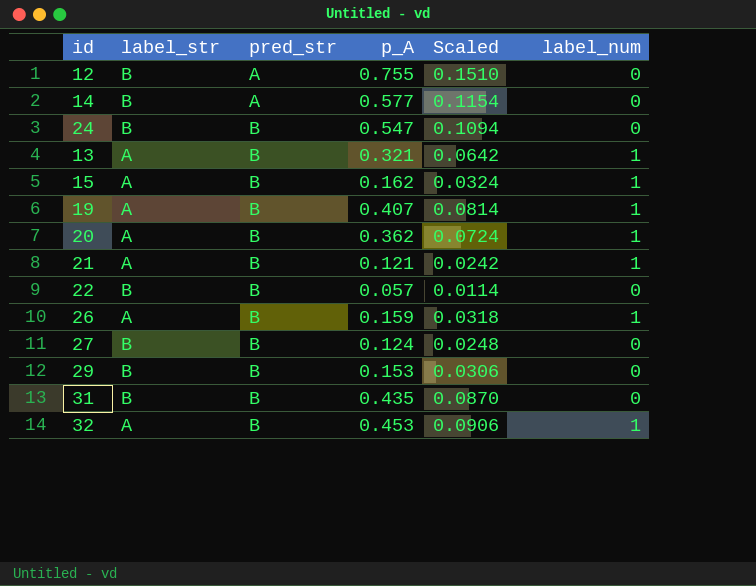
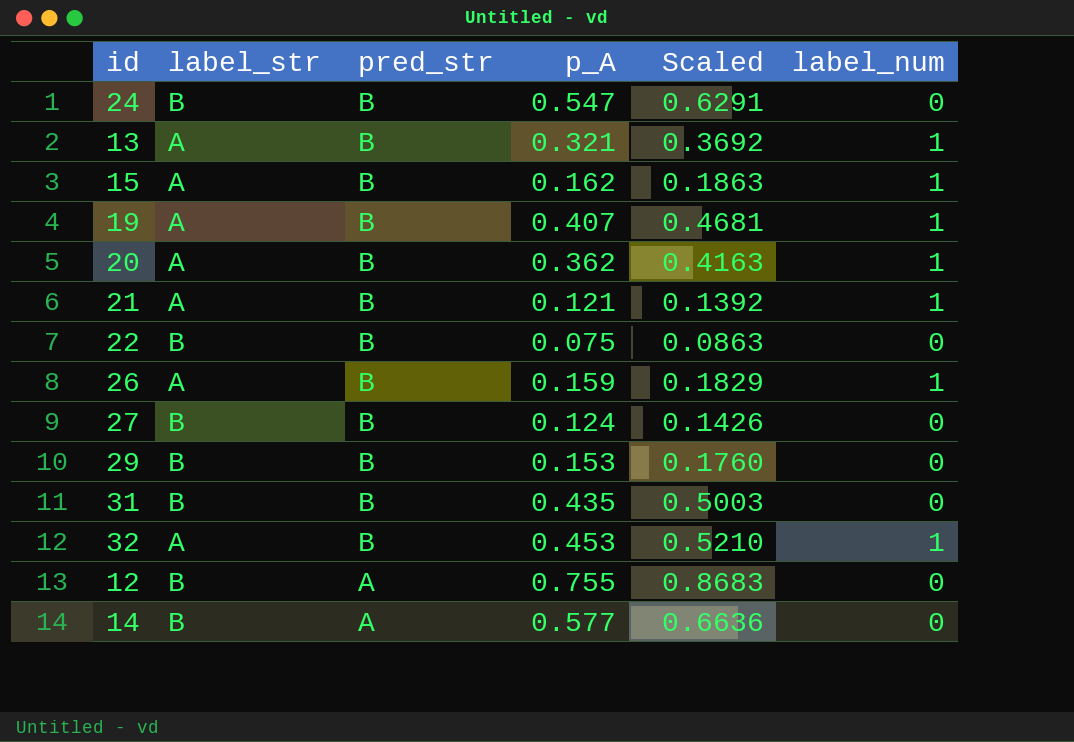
row order: pred_str ascending -> pred_str descending
column Scaled | formula: [p_A] * 0.2 -> [p_A] * 1.15
22 | p_A: 0.057 -> 0.075

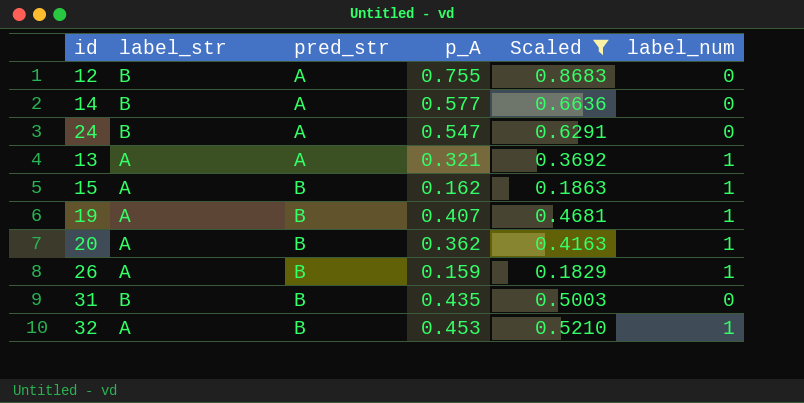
filter: none -> Scaled >= 0.1829
row order: pred_str descending -> pred_str ascending
24 | pred_str: B -> A
13 | pred_str: B -> A

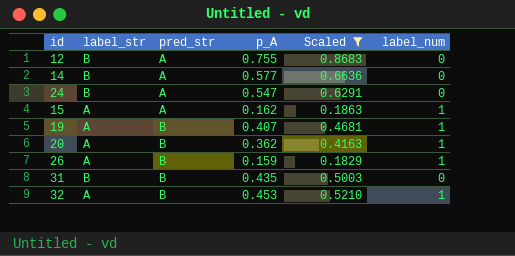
row 13: A | A | 0.321 | 0.3692 | 1 -> none
15 | pred_str: B -> A

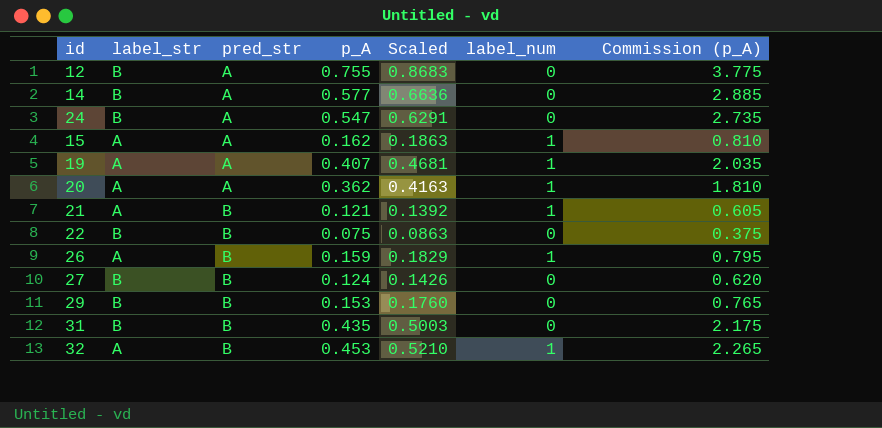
filter: Scaled >= 0.1829 -> none
column Commission (p_A) | formula: none -> [p_A] * 5
19 | pred_str: B -> A
20 | pred_str: B -> A

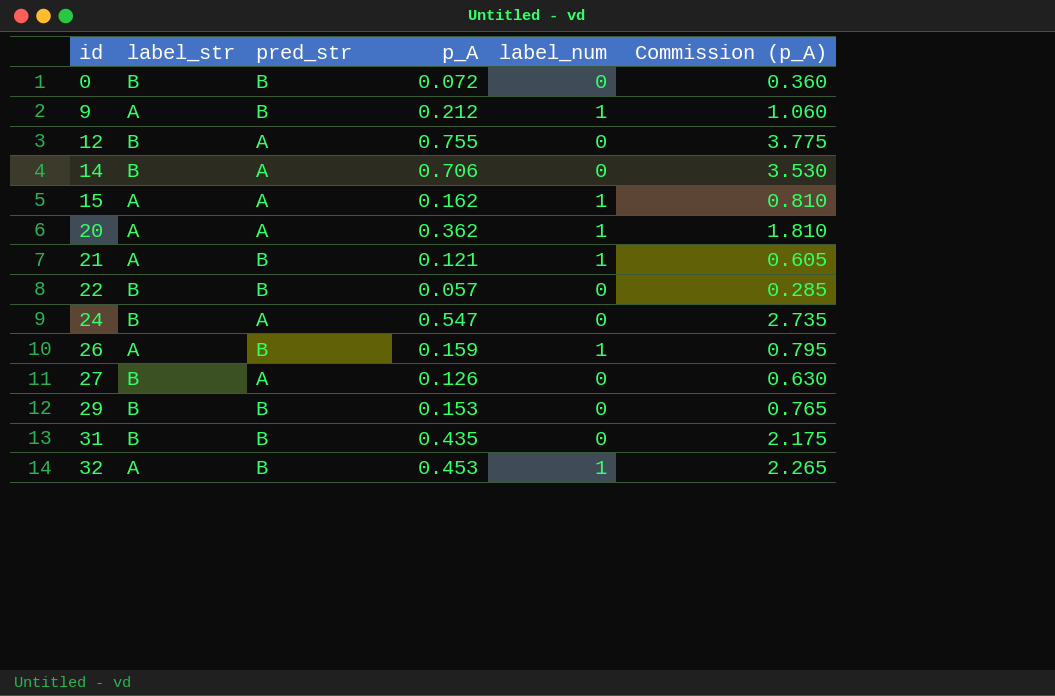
row order: pred_str ascending -> id ascending
column Scaled | formula: [p_A] * 1.15 -> none
row 19: A | A | 0.407 | 0.4681 | 1 | 2.035 -> none
row 0: none -> B | B | 0.072 | 0 | 0.360
row 9: none -> A | B | 0.212 | 1 | 1.060
14 | p_A: 0.577 -> 0.706
14 | Commission (p_A): 2.885 -> 3.530
22 | p_A: 0.075 -> 0.057
22 | Commission (p_A): 0.375 -> 0.285
27 | pred_str: B -> A
27 | p_A: 0.124 -> 0.126
27 | Commission (p_A): 0.620 -> 0.630

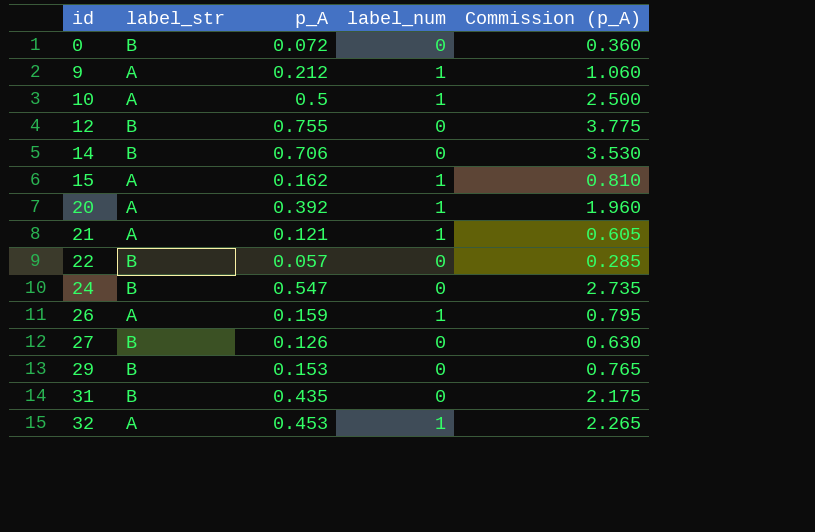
column pred_str | position: 3 -> none
row 10: none -> A | 0.5 | 1 | 2.500
20 | p_A: 0.362 -> 0.392
20 | Commission (p_A): 1.810 -> 1.960

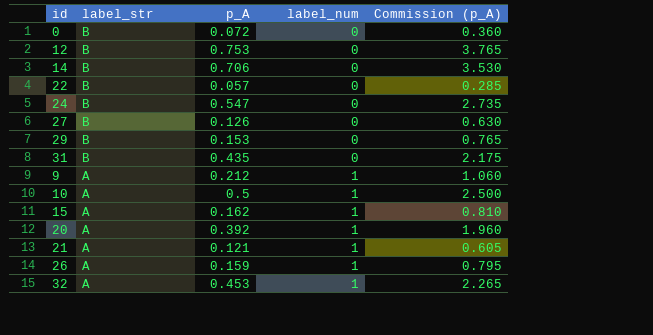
row order: id ascending -> label_str descending
12 | p_A: 0.755 -> 0.753
12 | Commission (p_A): 3.775 -> 3.765

